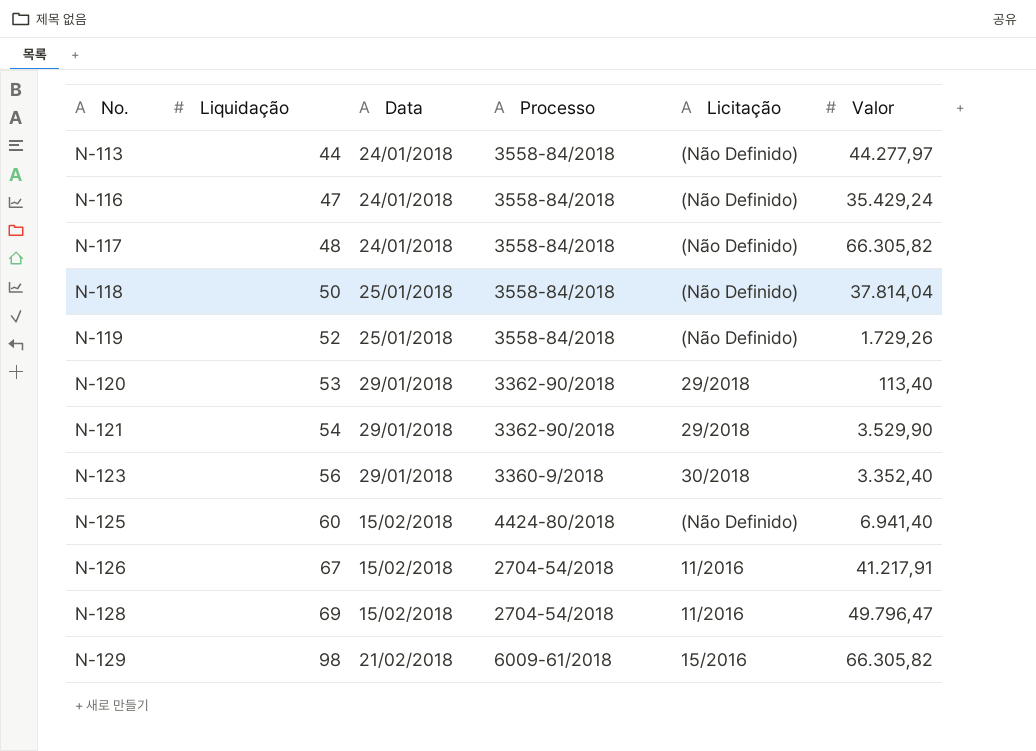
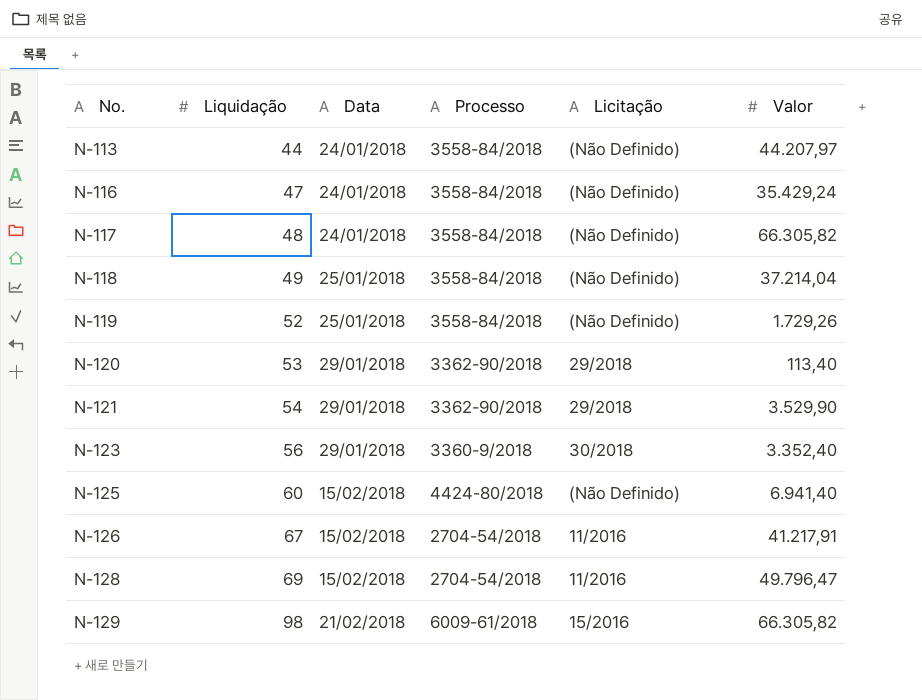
N-113 | Valor: 44.277,97 -> 44.207,97
N-118 | Liquidação: 50 -> 49
N-118 | Valor: 37.814,04 -> 37.214,04

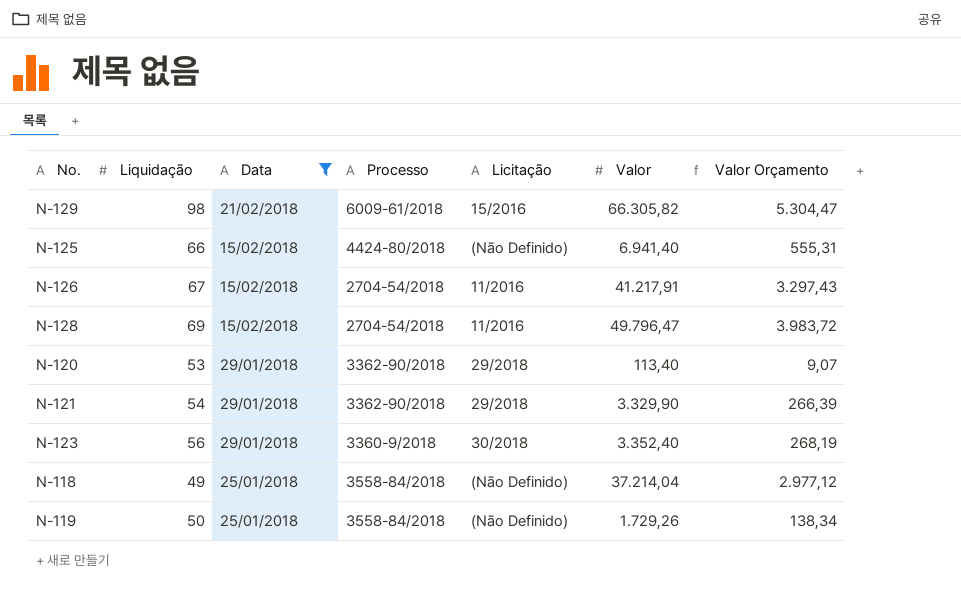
filter: none -> Data != 24/01/2018
row order: No. ascending -> Data descending
column Valor Orçamento | formula: none -> [Valor] * 0,08
N-125 | Liquidação: 60 -> 66
N-121 | Valor: 3.529,90 -> 3.329,90
N-119 | Liquidação: 52 -> 50

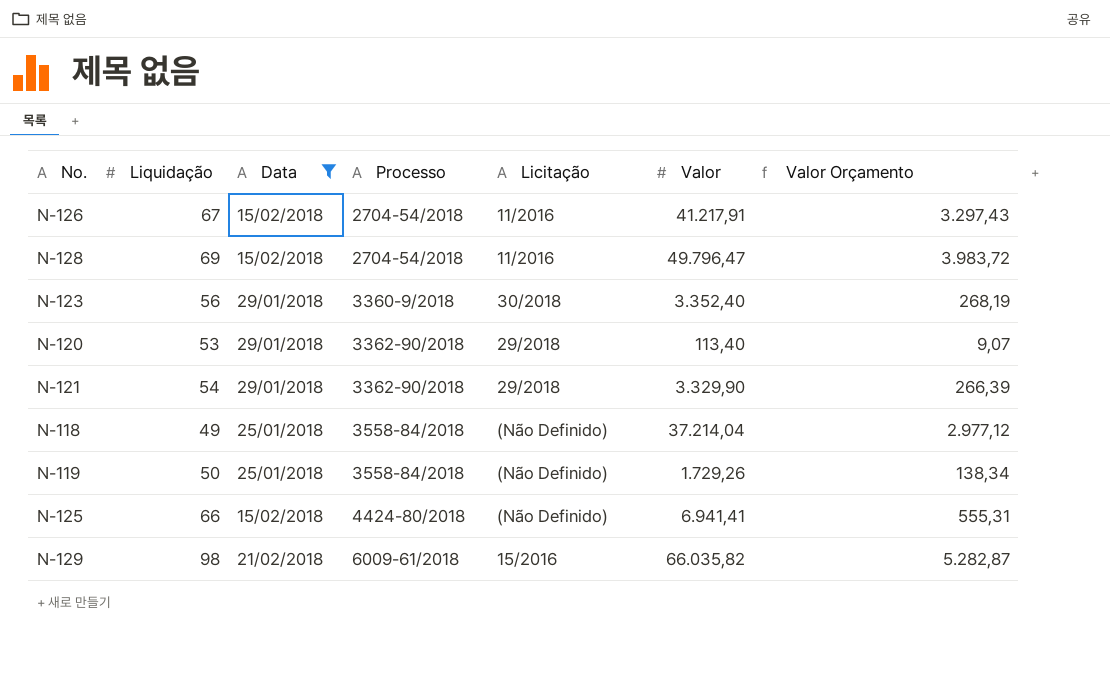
row order: Data descending -> Processo ascending
N-125 | Valor: 6.941,40 -> 6.941,41
N-129 | Valor: 66.305,82 -> 66.035,82
N-129 | Valor Orçamento: 5.304,47 -> 5.282,87

